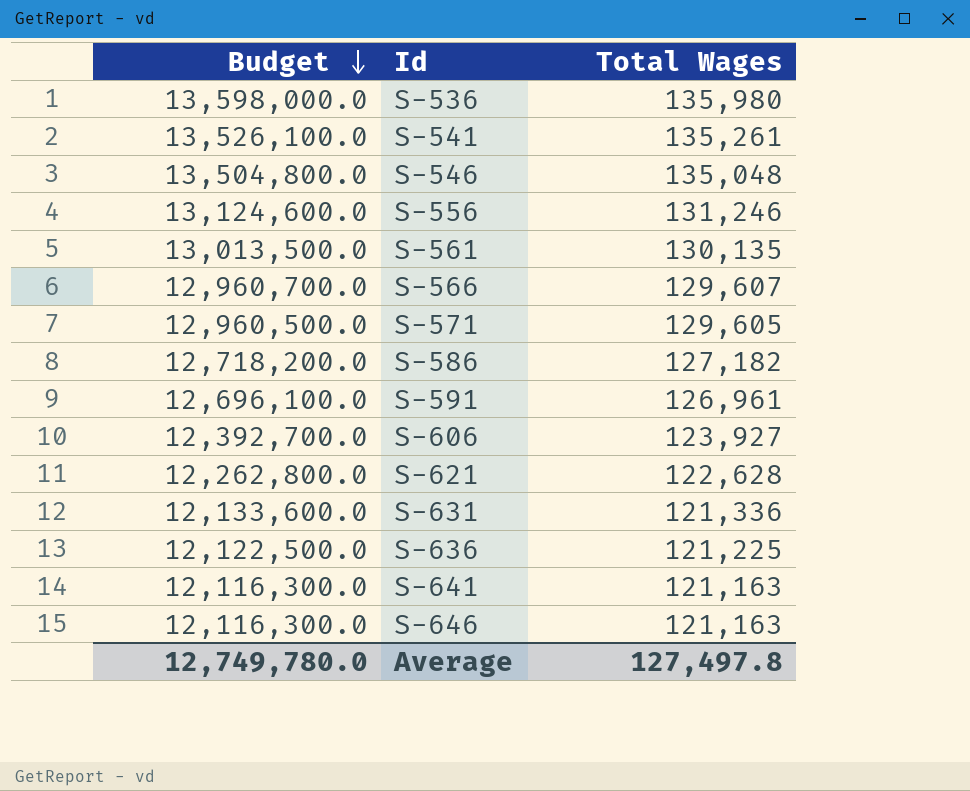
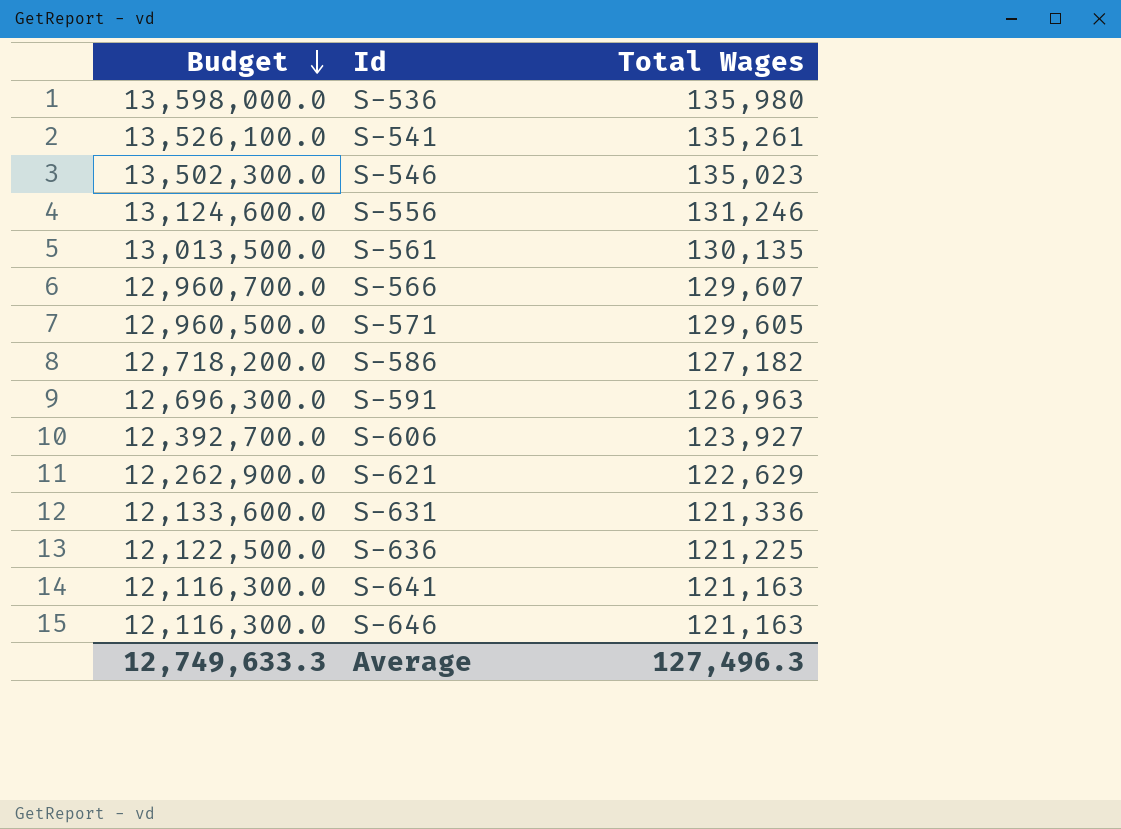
S-546 | Budget: 13,504,800.0 -> 13,502,300.0
S-546 | Total Wages: 135,048 -> 135,023
S-591 | Budget: 12,696,100.0 -> 12,696,300.0
S-591 | Total Wages: 126,961 -> 126,963
S-621 | Budget: 12,262,800.0 -> 12,262,900.0
S-621 | Total Wages: 122,628 -> 122,629
Average | Budget: 12,749,780.0 -> 12,749,633.3
Average | Total Wages: 127,497.8 -> 127,496.3

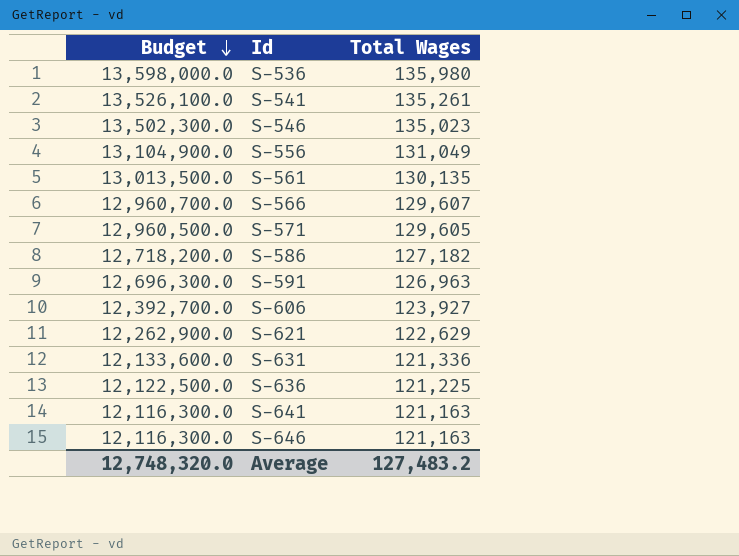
S-556 | Budget: 13,124,600.0 -> 13,104,900.0
S-556 | Total Wages: 131,246 -> 131,049
Average | Budget: 12,749,633.3 -> 12,748,320.0
Average | Total Wages: 127,496.3 -> 127,483.2

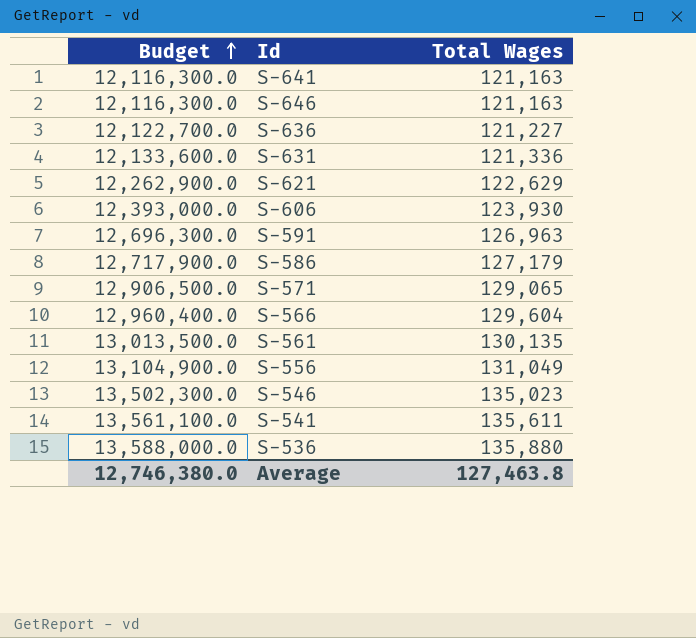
row order: Budget descending -> Budget ascending
S-636 | Budget: 12,122,500.0 -> 12,122,700.0
S-636 | Total Wages: 121,225 -> 121,227
S-606 | Budget: 12,392,700.0 -> 12,393,000.0
S-606 | Total Wages: 123,927 -> 123,930
S-586 | Budget: 12,718,200.0 -> 12,717,900.0
S-586 | Total Wages: 127,182 -> 127,179
S-571 | Budget: 12,960,500.0 -> 12,906,500.0
S-571 | Total Wages: 129,605 -> 129,065
S-566 | Budget: 12,960,700.0 -> 12,960,400.0
S-566 | Total Wages: 129,607 -> 129,604
S-541 | Budget: 13,526,100.0 -> 13,561,100.0
S-541 | Total Wages: 135,261 -> 135,611
S-536 | Budget: 13,598,000.0 -> 13,588,000.0
S-536 | Total Wages: 135,980 -> 135,880
Average | Budget: 12,748,320.0 -> 12,746,380.0
Average | Total Wages: 127,483.2 -> 127,463.8

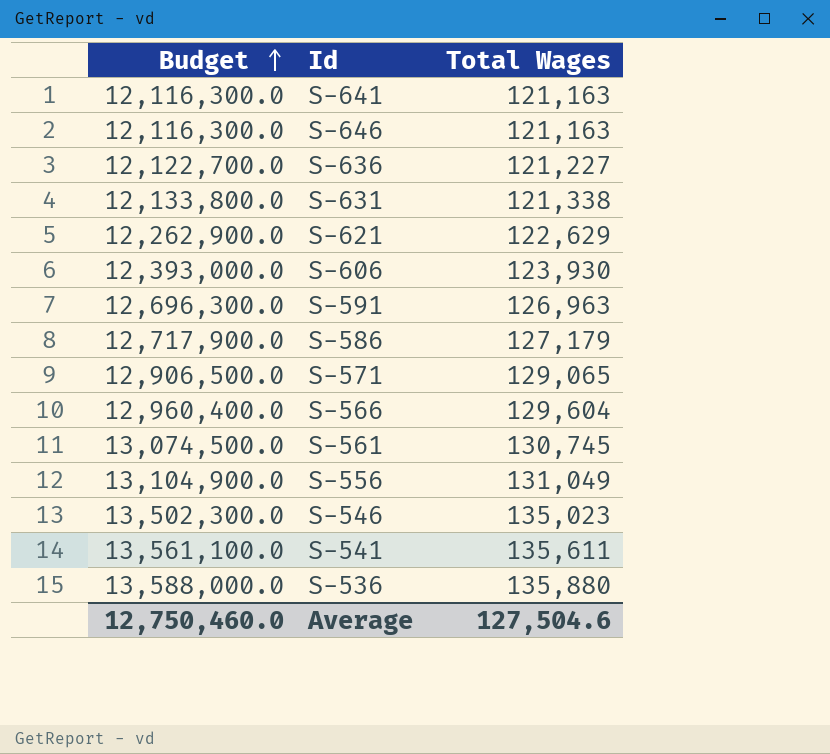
S-631 | Budget: 12,133,600.0 -> 12,133,800.0
S-631 | Total Wages: 121,336 -> 121,338
S-561 | Budget: 13,013,500.0 -> 13,074,500.0
S-561 | Total Wages: 130,135 -> 130,745
Average | Budget: 12,746,380.0 -> 12,750,460.0
Average | Total Wages: 127,463.8 -> 127,504.6

